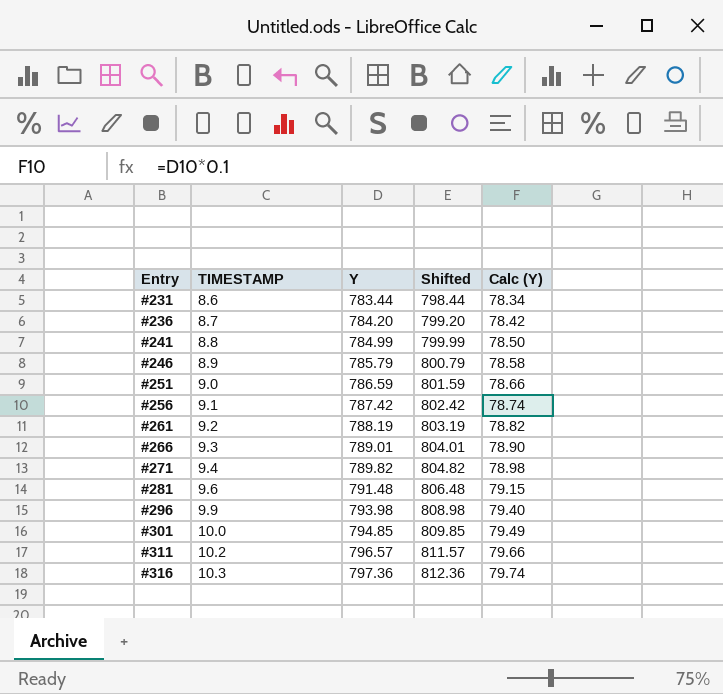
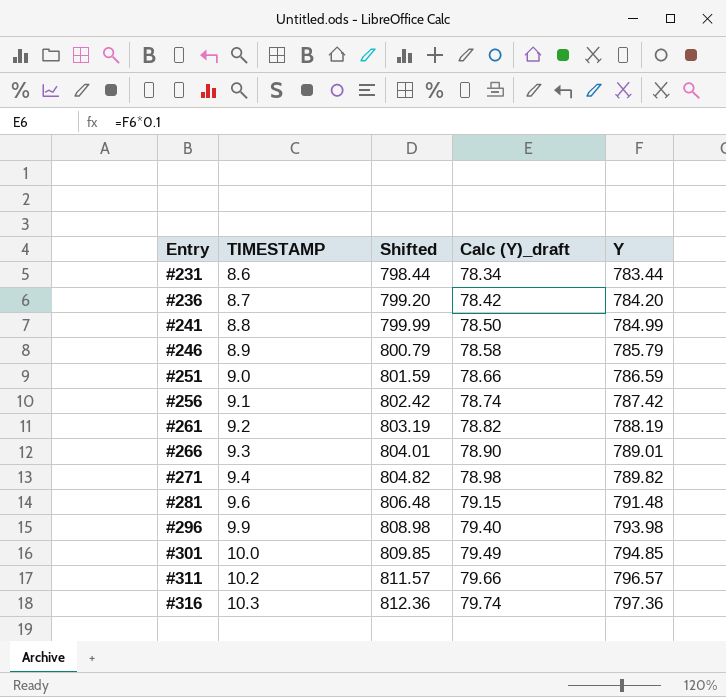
column name: Calc (Y) -> Calc (Y)_draft
column Y | position: 3 -> 5

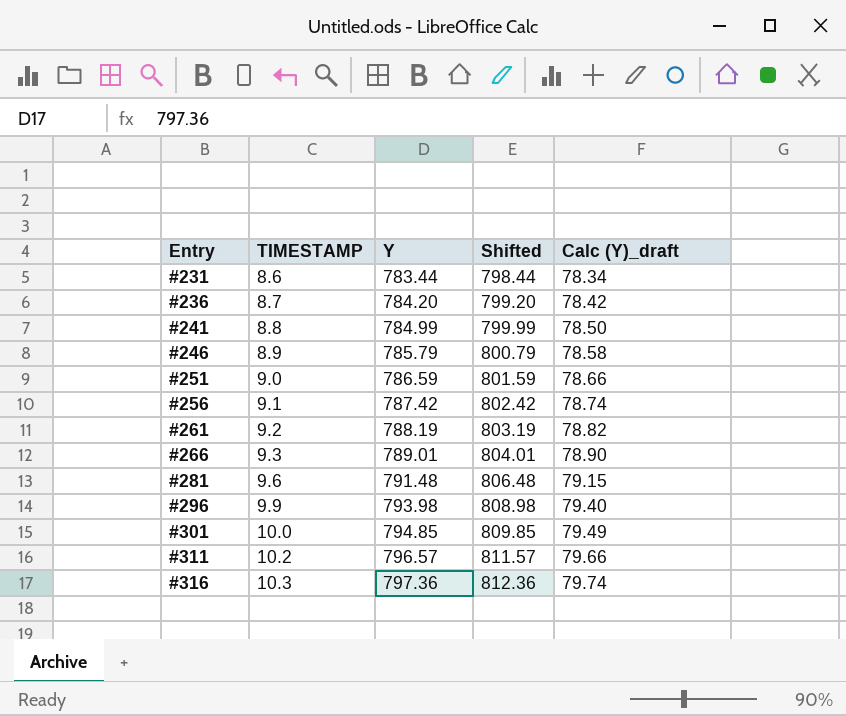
column Y | position: 5 -> 3
row #271: 9.4 | 804.82 | 78.98 | 789.82 -> none

